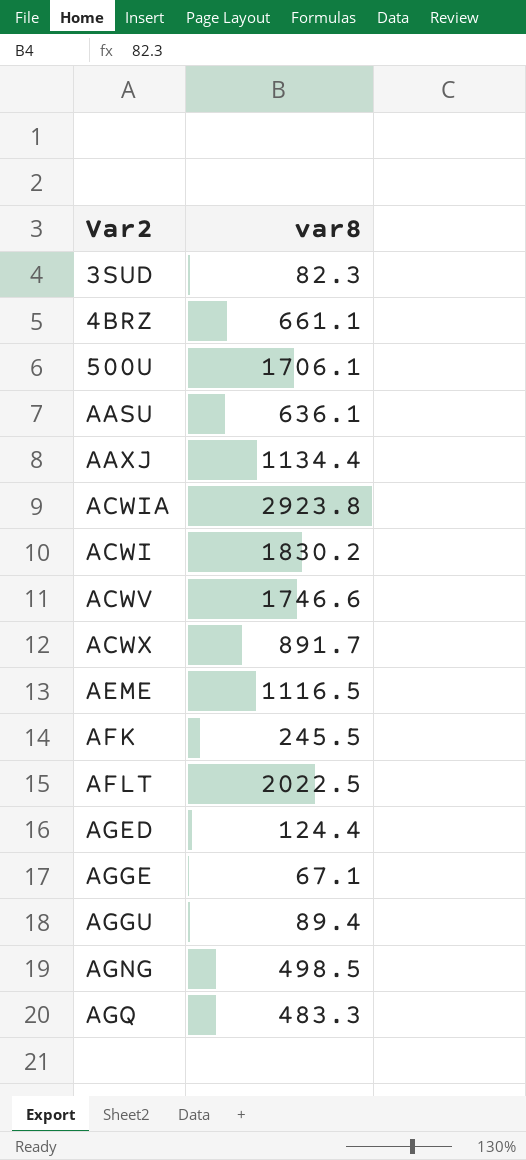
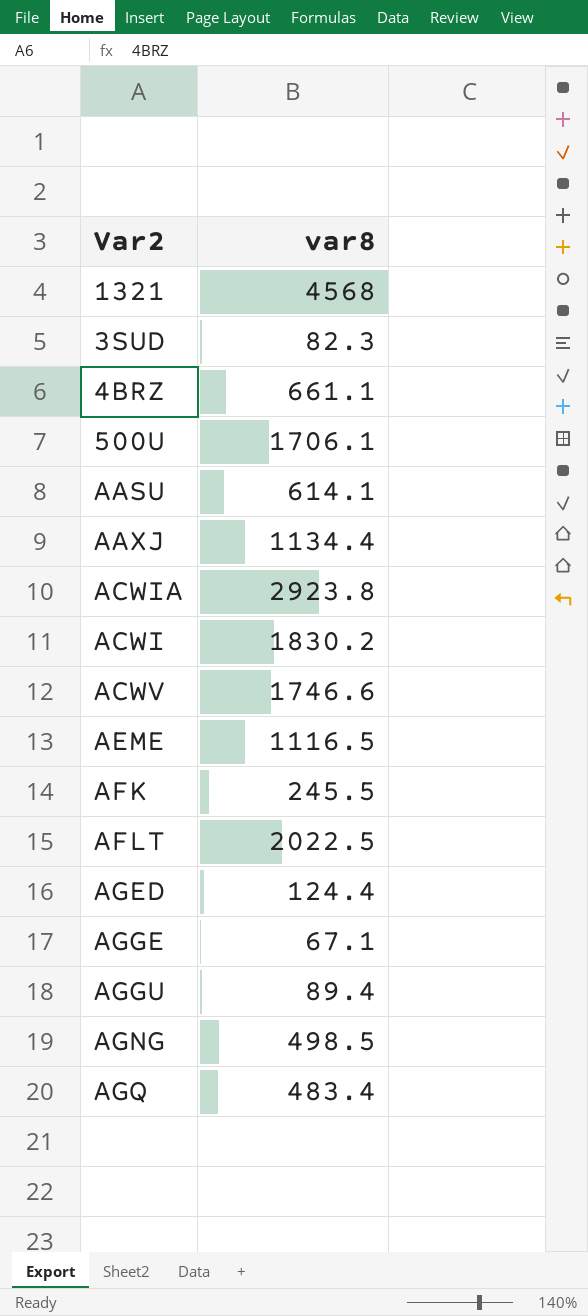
row ACWX: 891.7 -> none
row 1321: none -> 4568
AASU | var8: 636.1 -> 614.1
AGQ | var8: 483.3 -> 483.4

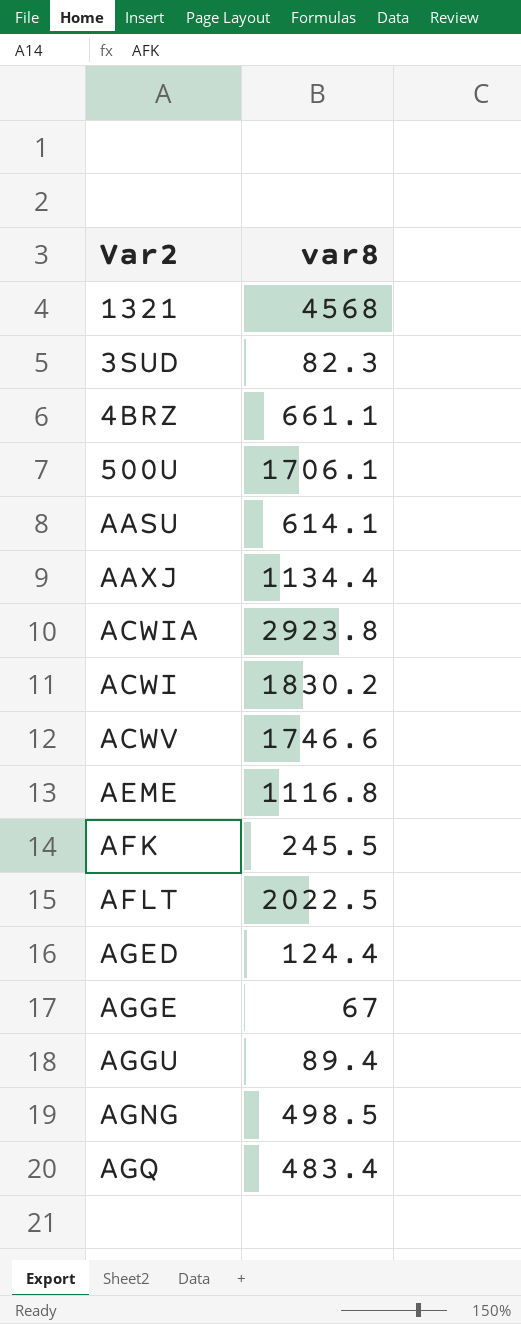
AEME | var8: 1116.5 -> 1116.8
AGGE | var8: 67.1 -> 67

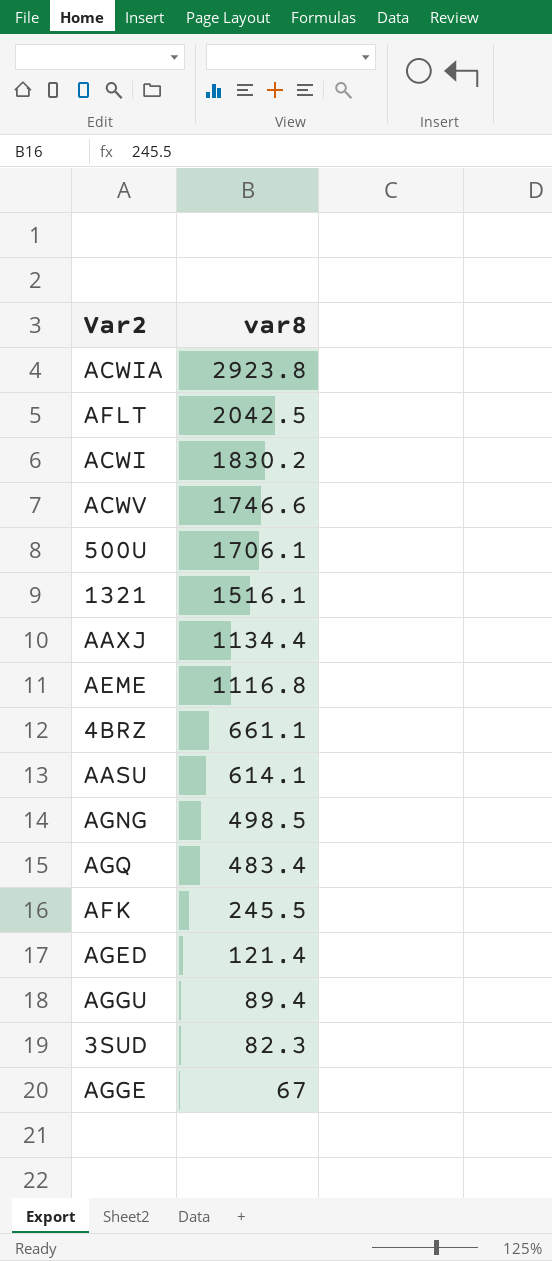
row order: none -> var8 descending
AFLT | var8: 2022.5 -> 2042.5
1321 | var8: 4568 -> 1516.1
AGED | var8: 124.4 -> 121.4

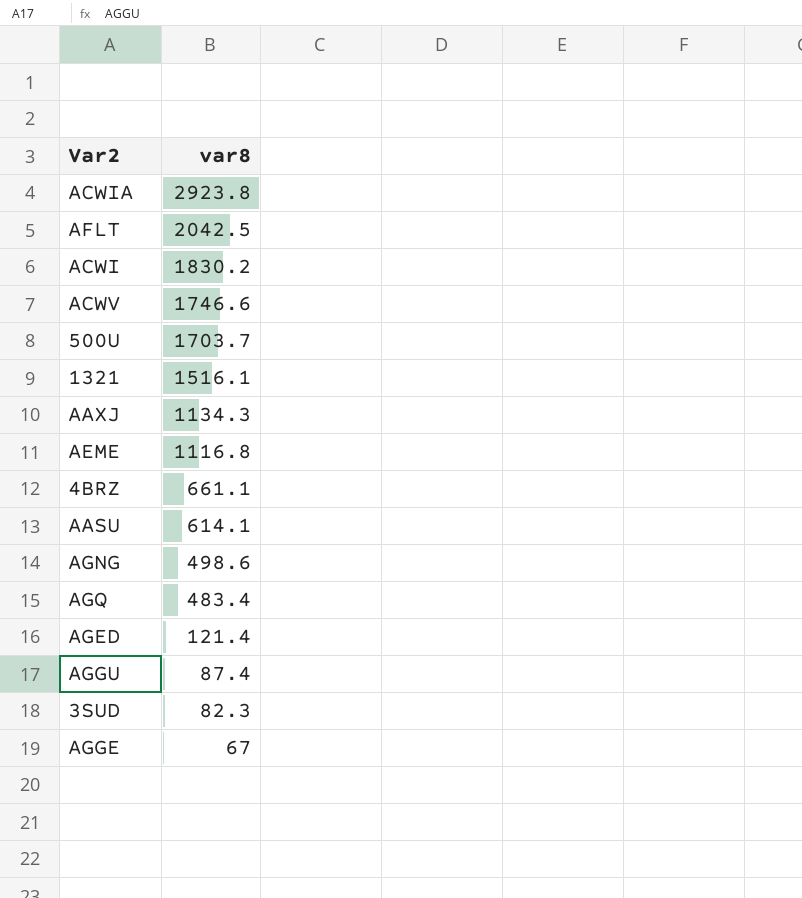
row AFK: 245.5 -> none
500U | var8: 1706.1 -> 1703.7
AAXJ | var8: 1134.4 -> 1134.3
AGNG | var8: 498.5 -> 498.6
AGGU | var8: 89.4 -> 87.4

